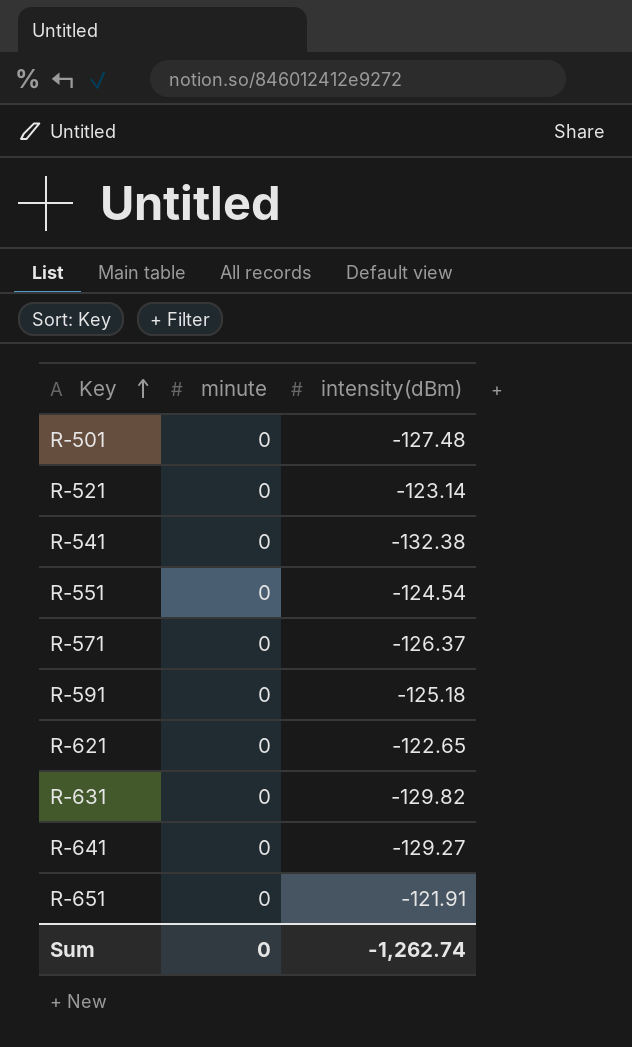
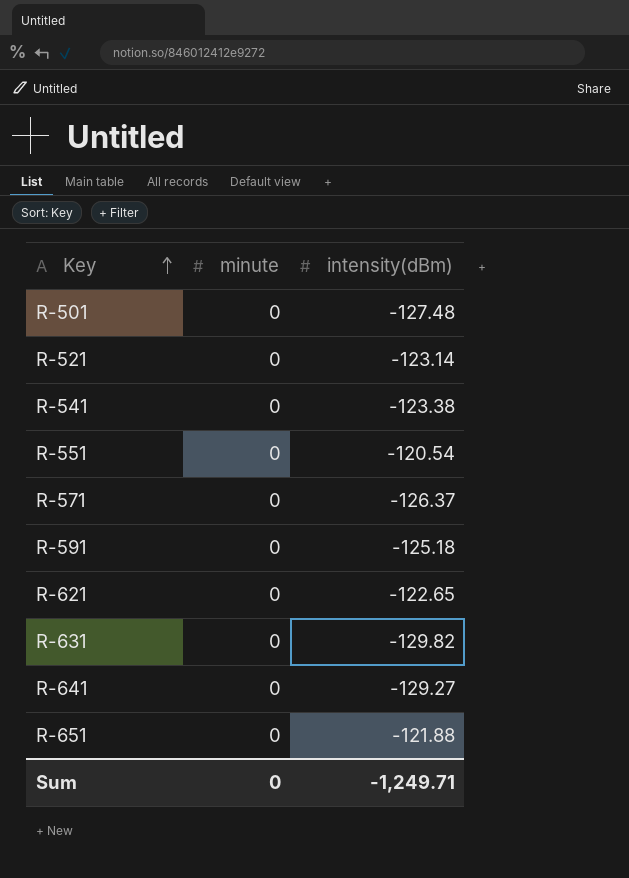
R-541 | intensity(dBm): -132.38 -> -123.38
R-551 | intensity(dBm): -124.54 -> -120.54
R-651 | intensity(dBm): -121.91 -> -121.88
Sum | intensity(dBm): -1,262.74 -> -1,249.71

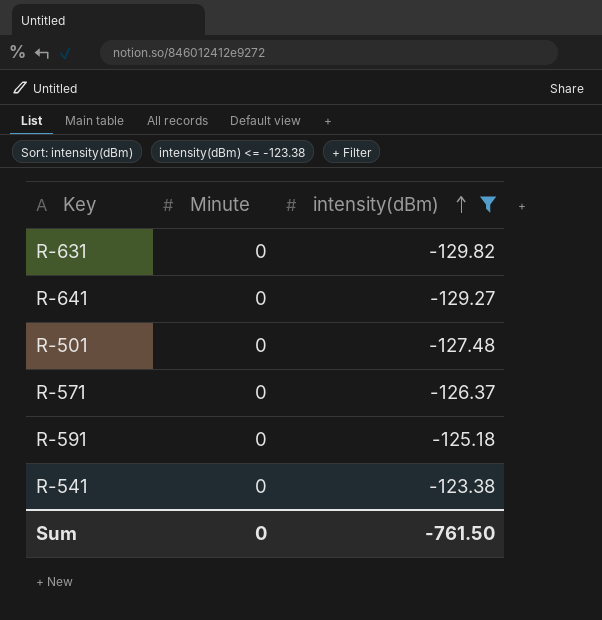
filter: none -> intensity(dBm) <= -123.38
row order: Key ascending -> intensity(dBm) ascending
column name: minute -> Minute
Sum | intensity(dBm): -1,249.71 -> -761.50

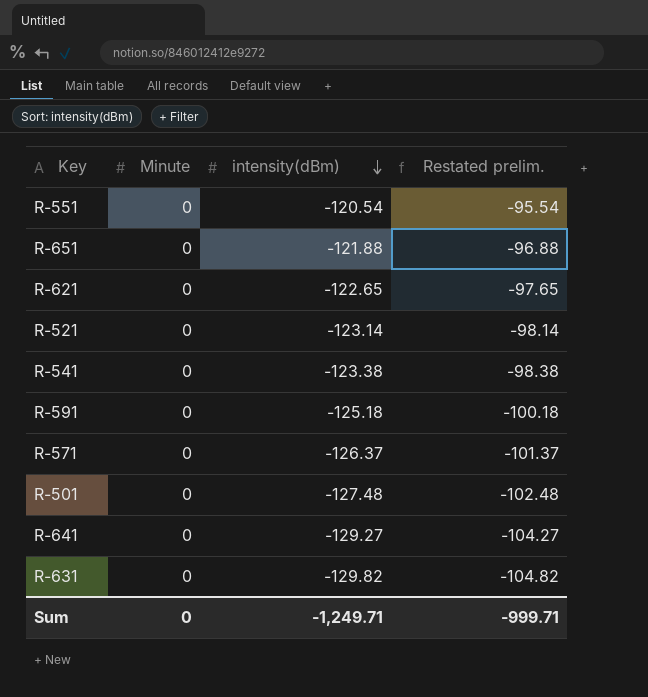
filter: intensity(dBm) <= -123.38 -> none
row order: intensity(dBm) ascending -> intensity(dBm) descending
column Restated prelim. | formula: none -> [intensity(dBm)] + 25
Sum | intensity(dBm): -761.50 -> -1,249.71

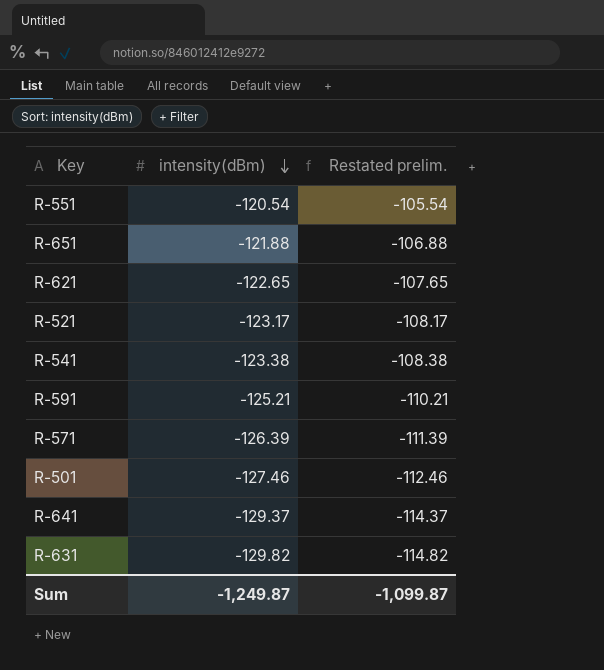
column Minute | position: 2 -> none
column Restated prelim. | formula: [intensity(dBm)] + 25 -> [intensity(dBm)] + 15
R-521 | intensity(dBm): -123.14 -> -123.17
R-591 | intensity(dBm): -125.18 -> -125.21
R-571 | intensity(dBm): -126.37 -> -126.39
R-501 | intensity(dBm): -127.48 -> -127.46
R-641 | intensity(dBm): -129.27 -> -129.37
Sum | intensity(dBm): -1,249.71 -> -1,249.87
Sum | Restated prelim.: -999.71 -> -1,099.87

